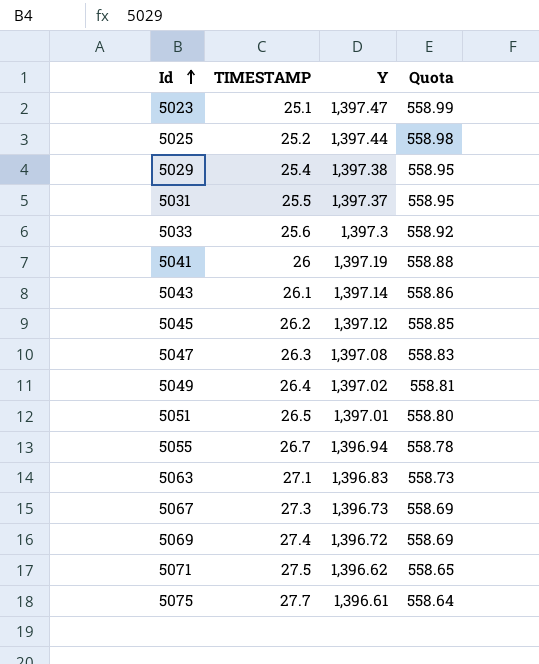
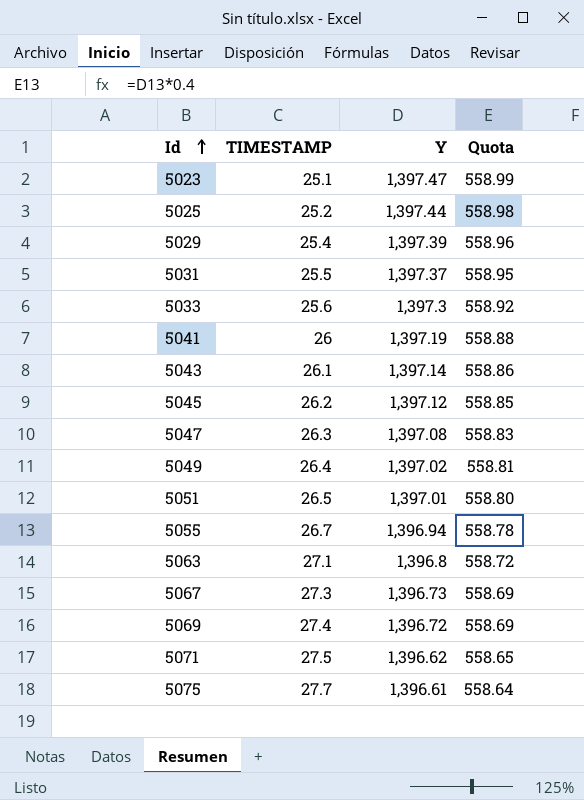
5029 | Y: 1,397.38 -> 1,397.39
5029 | Quota: 558.95 -> 558.96
5063 | Y: 1,396.83 -> 1,396.8
5063 | Quota: 558.73 -> 558.72

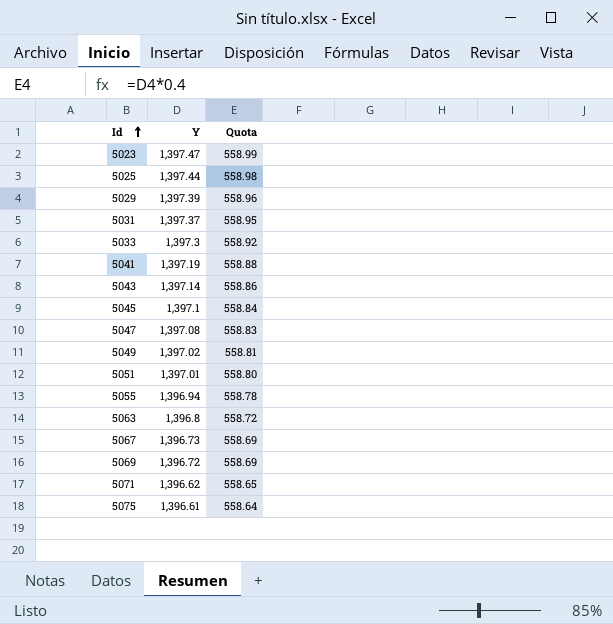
column TIMESTAMP | position: 2 -> none
5045 | Y: 1,397.12 -> 1,397.1
5045 | Quota: 558.85 -> 558.84

